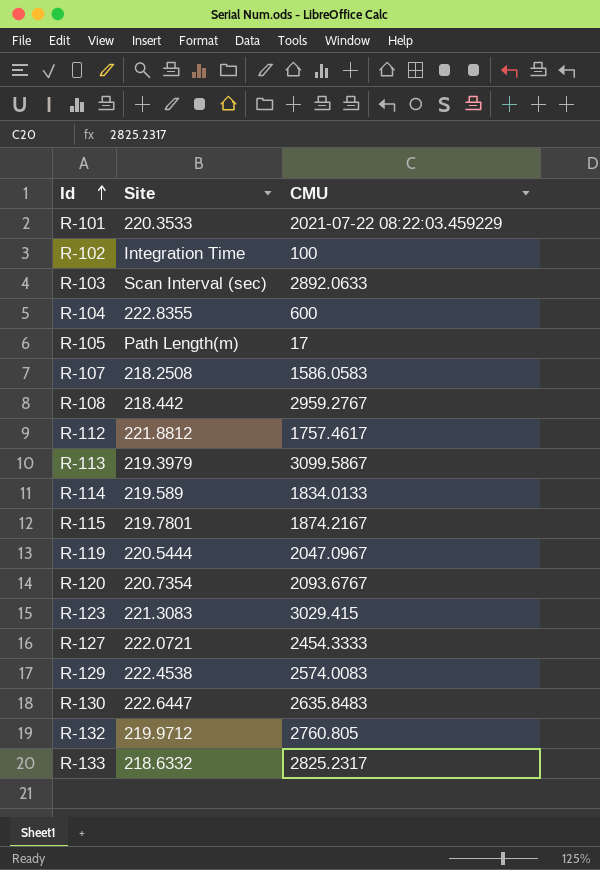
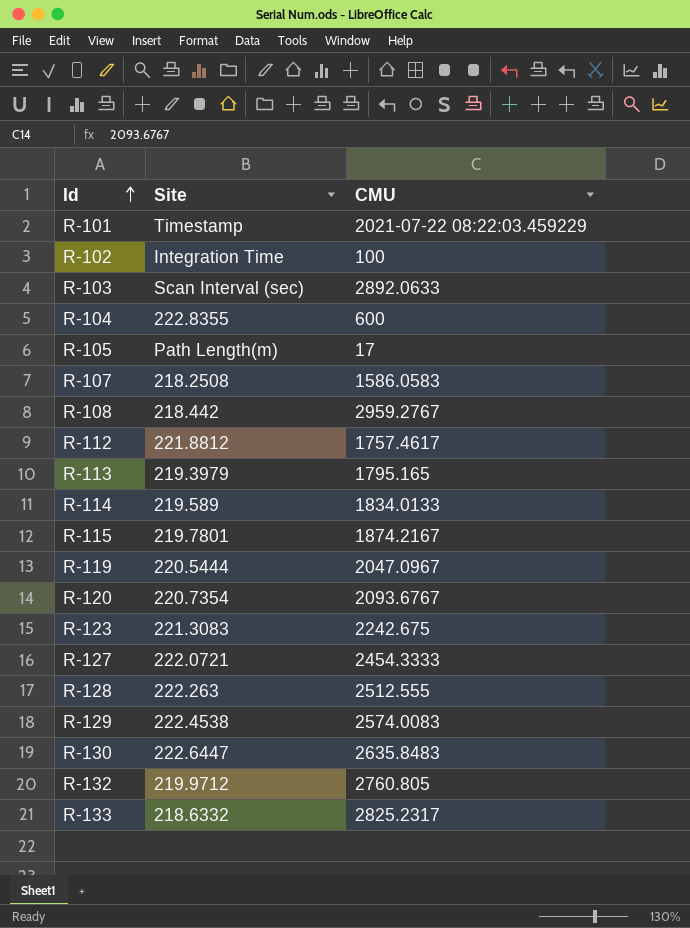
R-101 | Site: 220.3533 -> Timestamp
R-113 | CMU: 3099.5867 -> 1795.165
R-123 | CMU: 3029.415 -> 2242.675
row R-128: none -> 222.263 | 2512.555

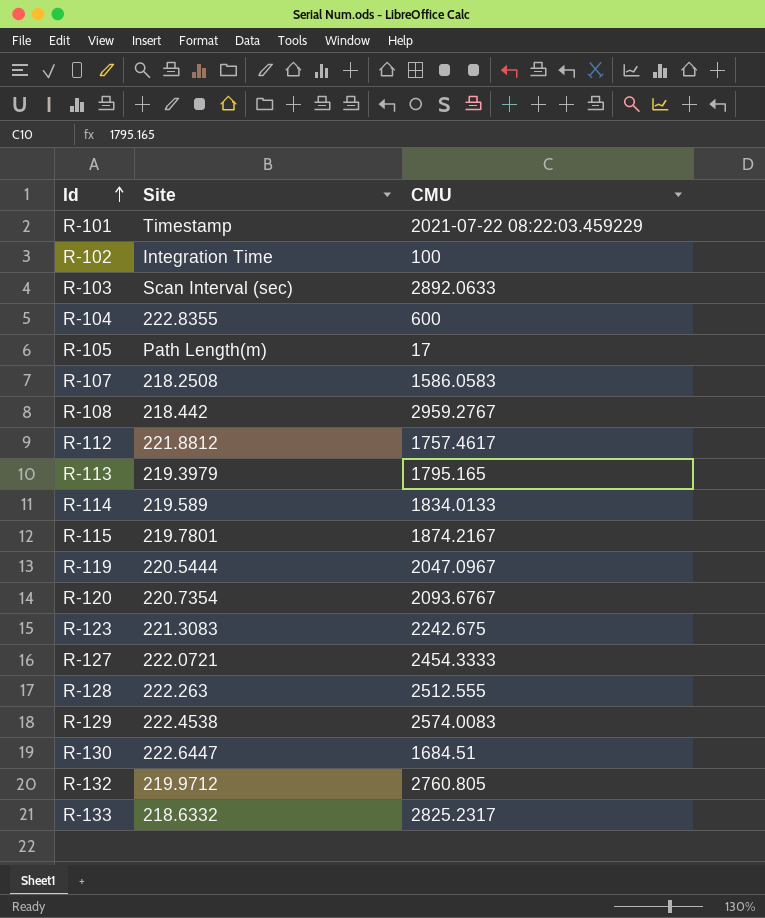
R-130 | CMU: 2635.8483 -> 1684.51

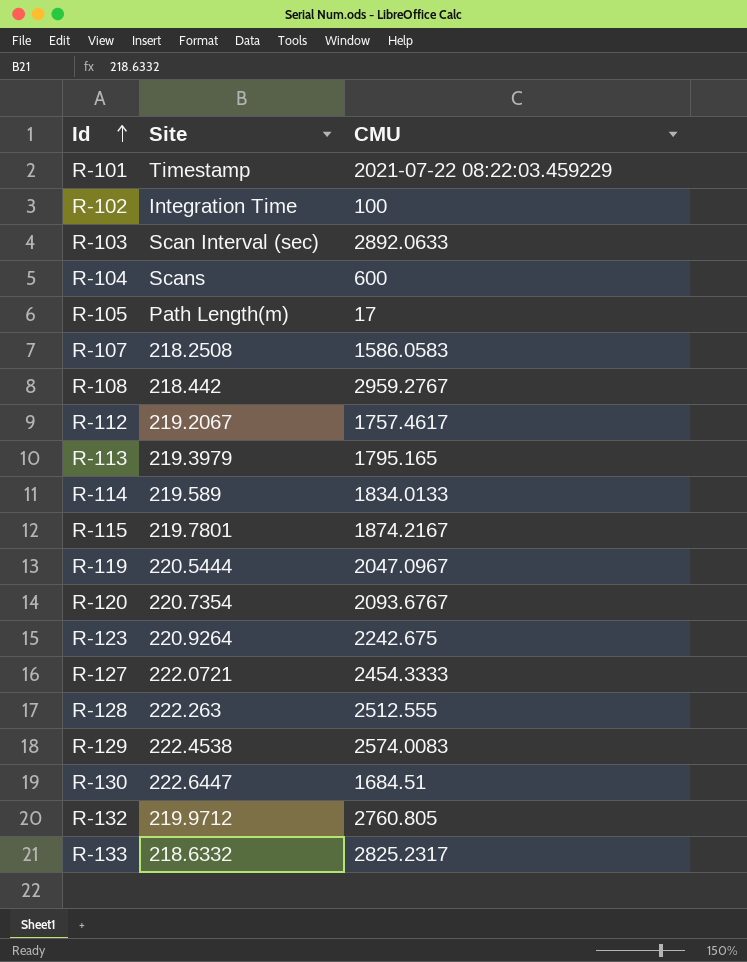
R-104 | Site: 222.8355 -> Scans
R-112 | Site: 221.8812 -> 219.2067
R-123 | Site: 221.3083 -> 220.9264

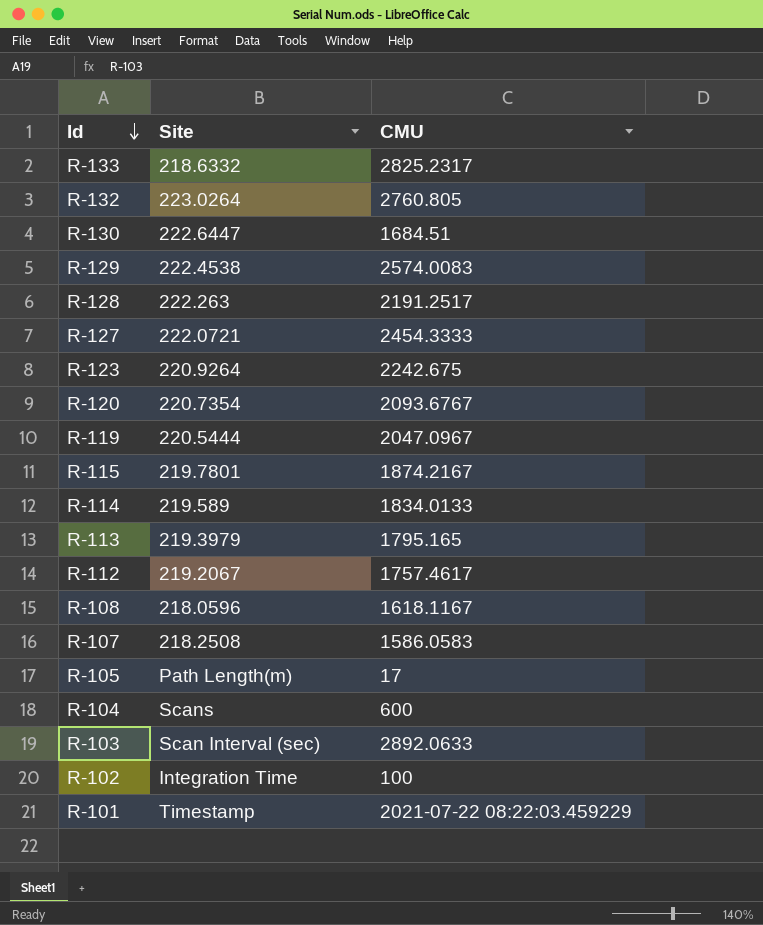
row order: Id ascending -> Id descending
R-132 | Site: 219.9712 -> 223.0264
R-128 | CMU: 2512.555 -> 2191.2517
R-108 | Site: 218.442 -> 218.0596
R-108 | CMU: 2959.2767 -> 1618.1167

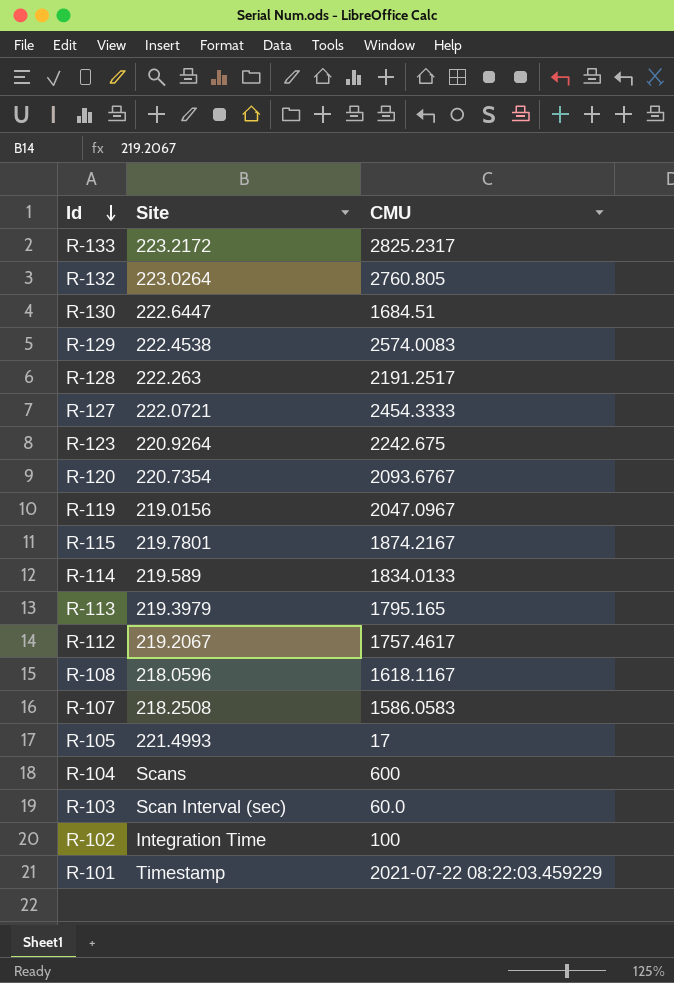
R-133 | Site: 218.6332 -> 223.2172
R-119 | Site: 220.5444 -> 219.0156
R-105 | Site: Path Length(m) -> 221.4993
R-103 | CMU: 2892.0633 -> 60.0

